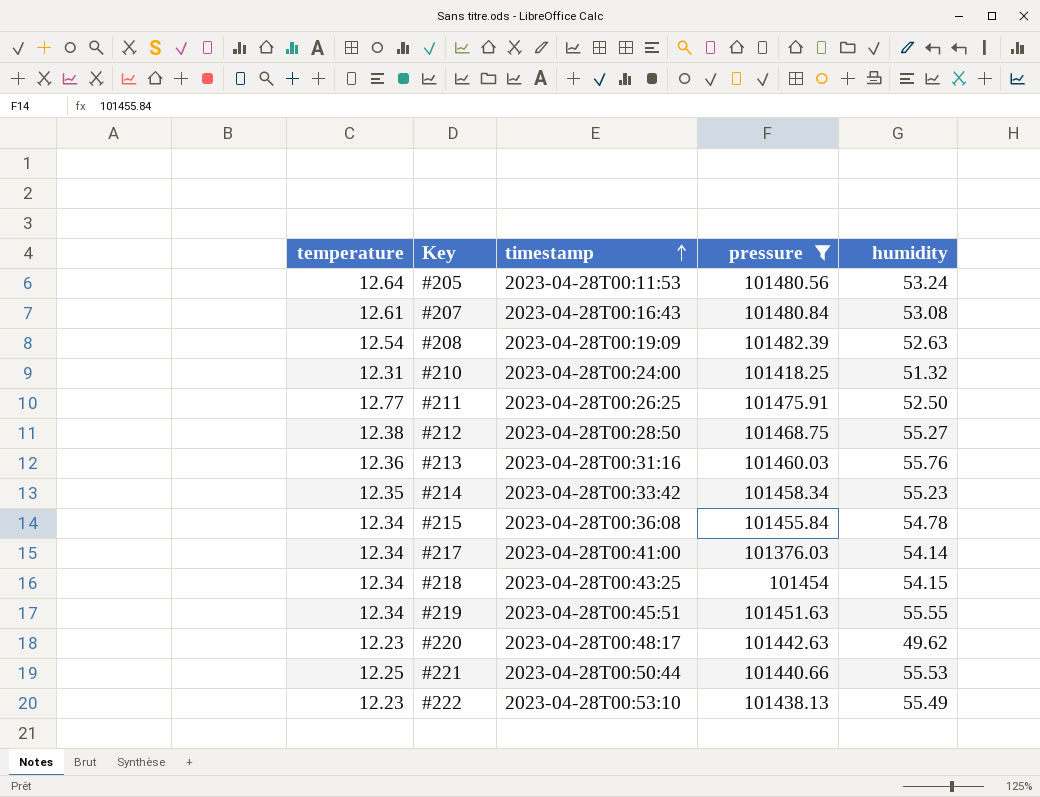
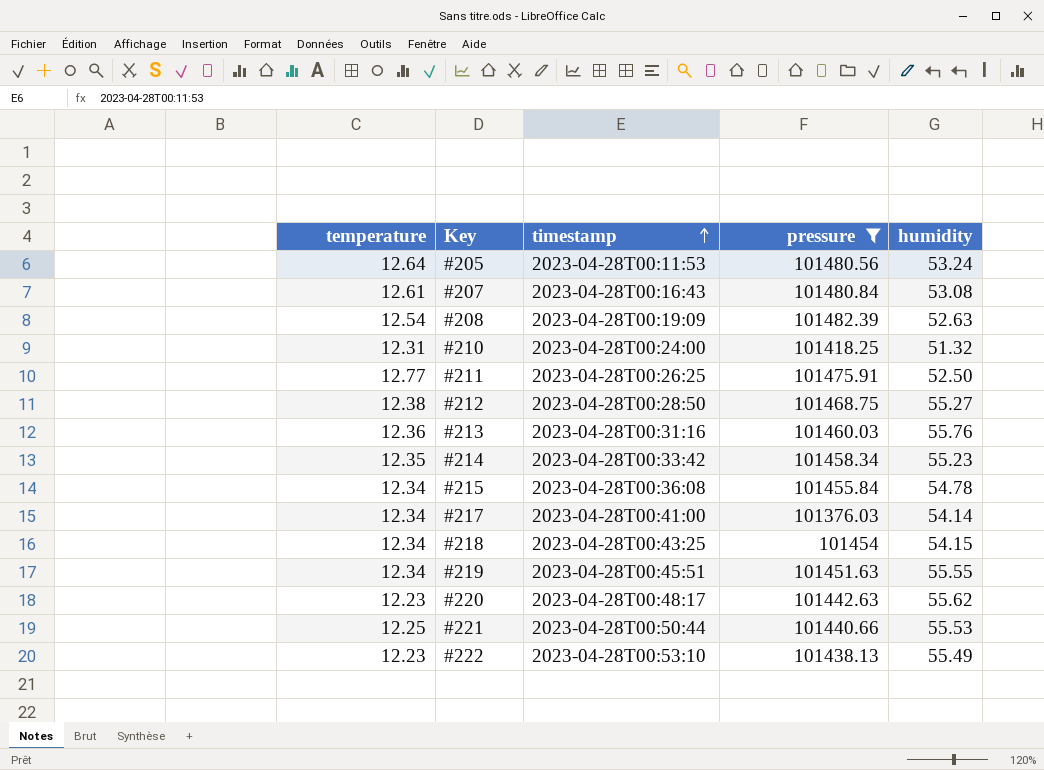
#220 | humidity: 49.62 -> 55.62

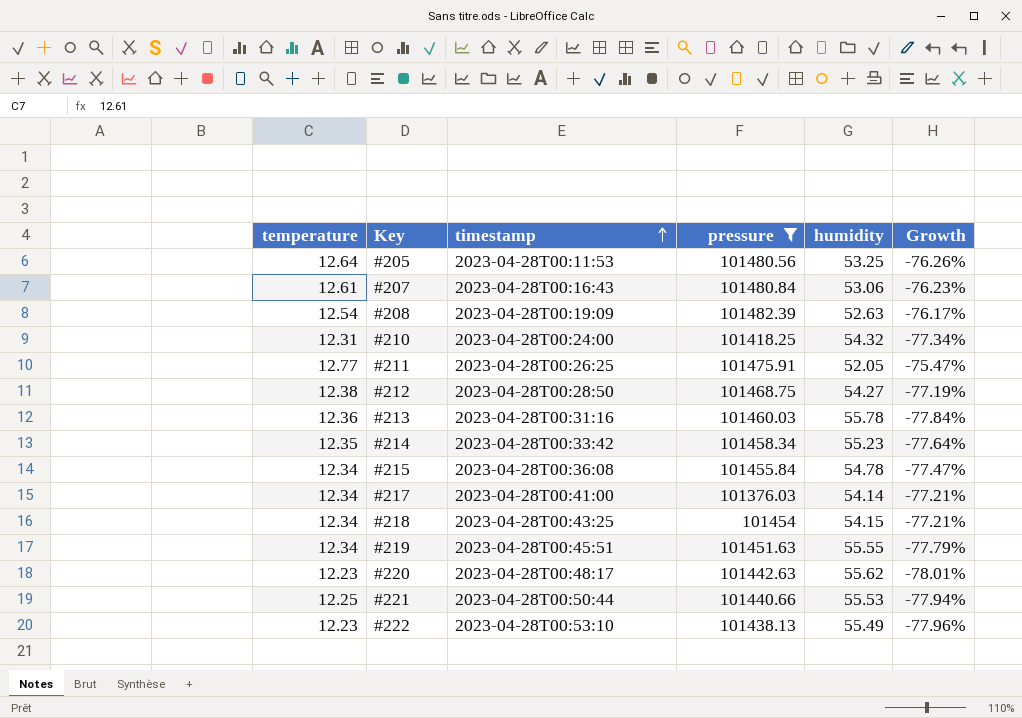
column Growth | formula: none -> ([temperature] - [humidity]) / [humidity]
#205 | humidity: 53.24 -> 53.25
#207 | humidity: 53.08 -> 53.06
#210 | humidity: 51.32 -> 54.32
#211 | humidity: 52.50 -> 52.05
#212 | humidity: 55.27 -> 54.27
#213 | humidity: 55.76 -> 55.78

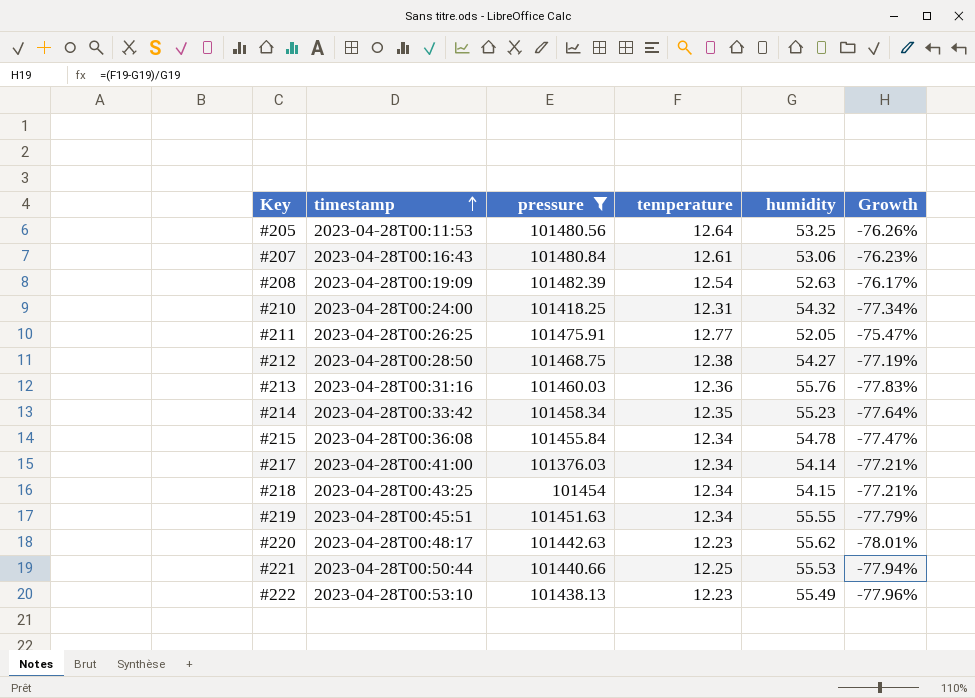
column temperature | position: 1 -> 4
#213 | humidity: 55.78 -> 55.76
#213 | Growth: -77.84% -> -77.83%

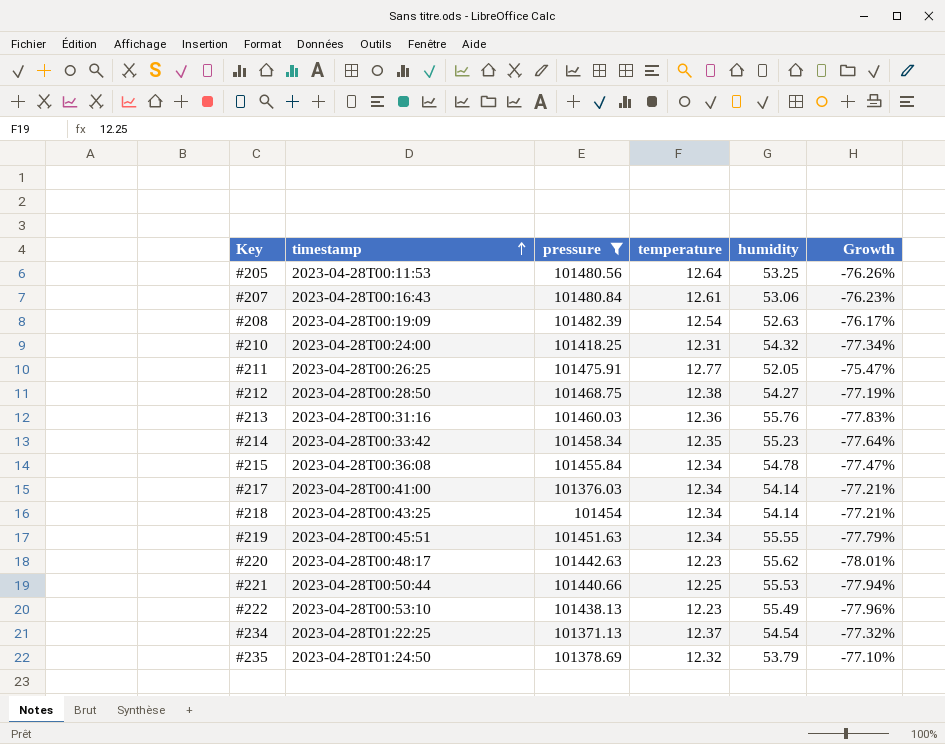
#218 | humidity: 54.15 -> 54.14
row #234: none -> 2023-04-28T01:22:25 | 101371.13 | 12.37 | 54.54 | -77.32%
row #235: none -> 2023-04-28T01:24:50 | 101378.69 | 12.32 | 53.79 | -77.10%

